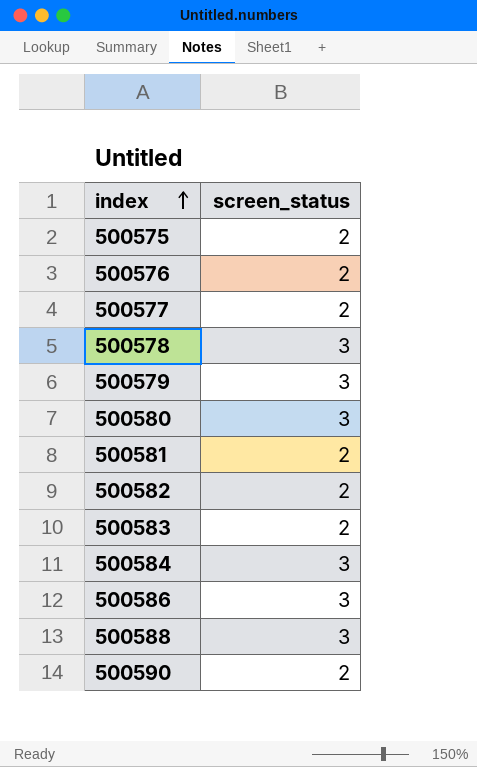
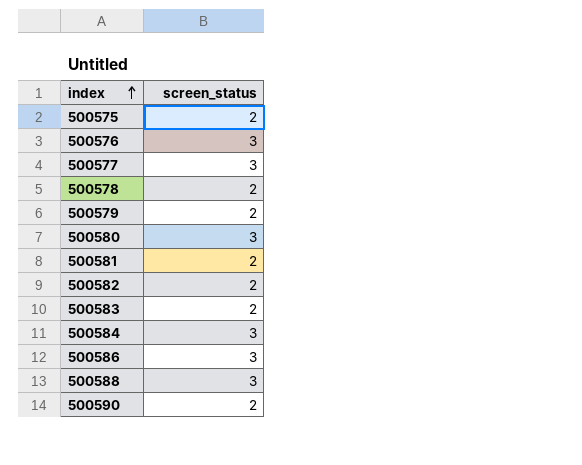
500576 | screen_status: 2 -> 3
500577 | screen_status: 2 -> 3
500578 | screen_status: 3 -> 2
500579 | screen_status: 3 -> 2

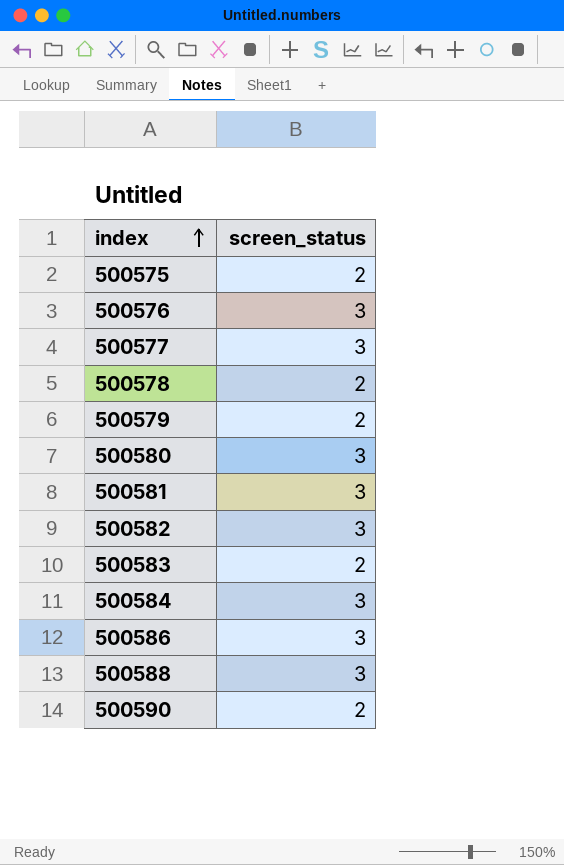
500581 | screen_status: 2 -> 3
500582 | screen_status: 2 -> 3

